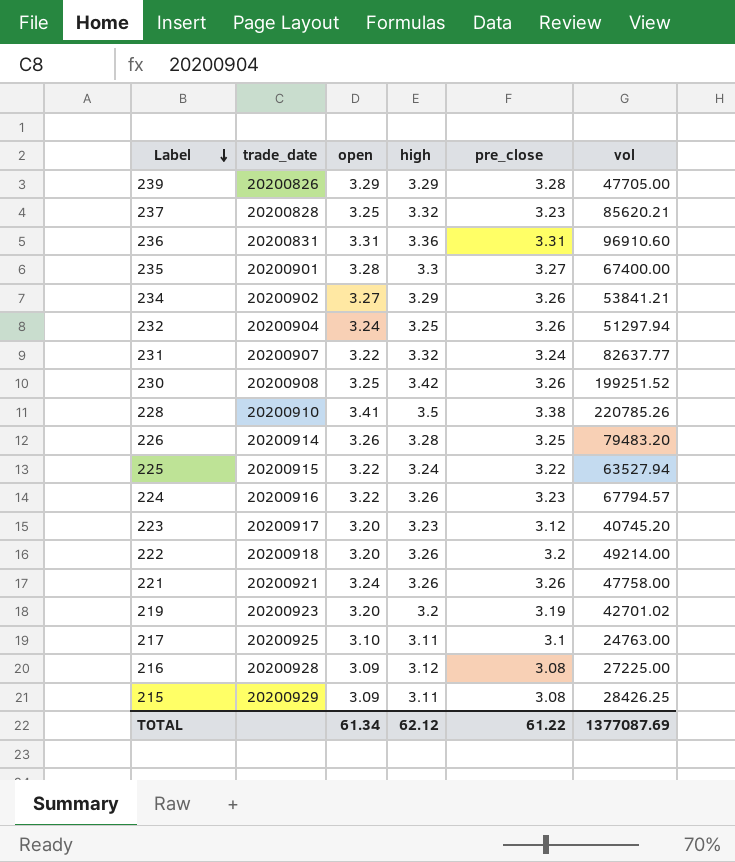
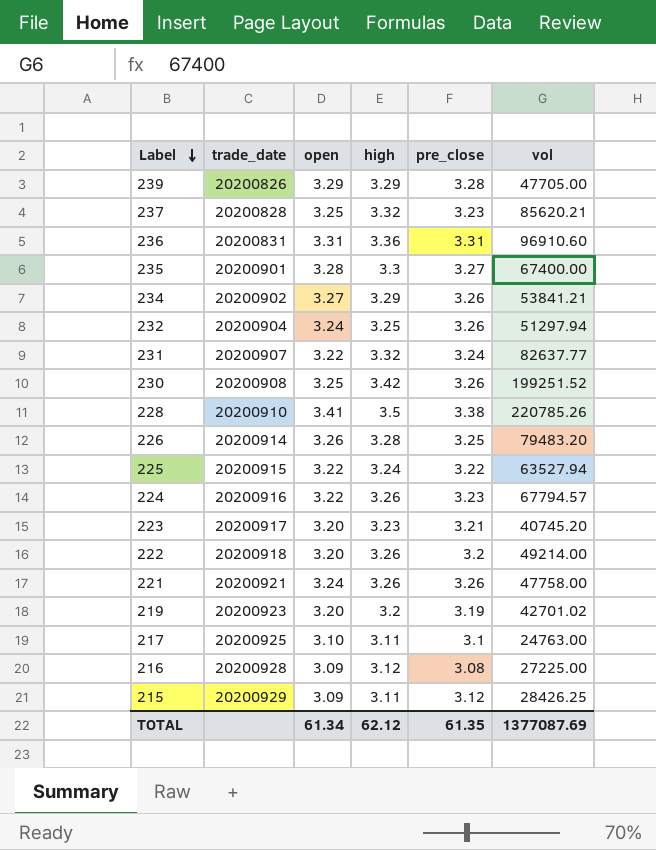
223 | pre_close: 3.12 -> 3.21
215 | pre_close: 3.08 -> 3.12
TOTAL | pre_close: 61.22 -> 61.35

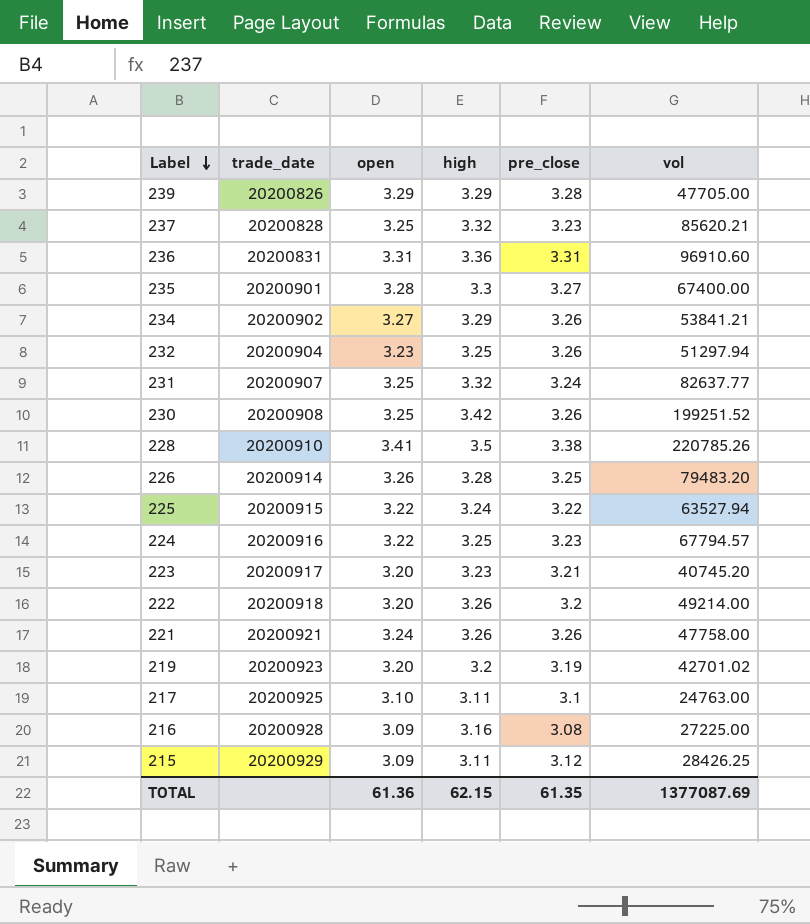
232 | open: 3.24 -> 3.23
231 | open: 3.22 -> 3.25
224 | high: 3.26 -> 3.25
216 | high: 3.12 -> 3.16
TOTAL | open: 61.34 -> 61.36
TOTAL | high: 62.12 -> 62.15

